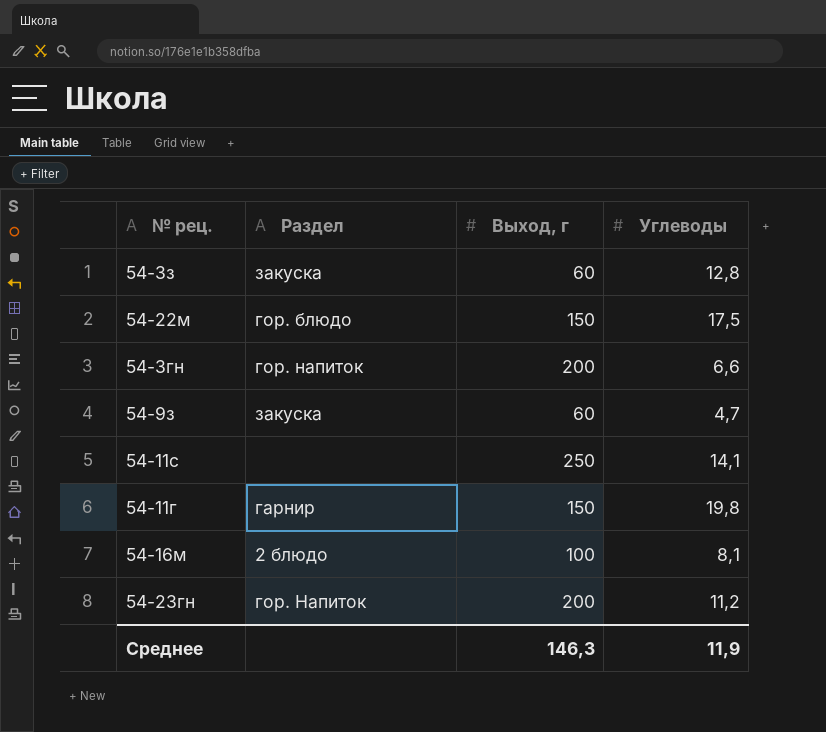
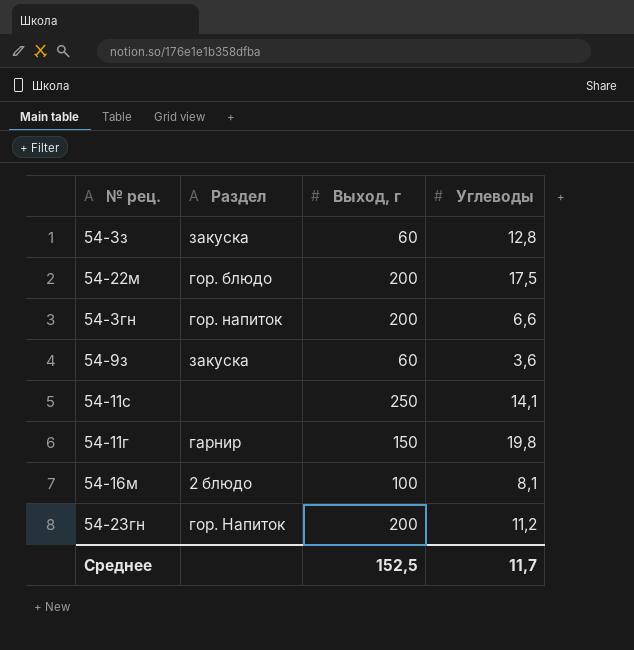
54-22м | Выход, г: 150 -> 200
54-9з | Углеводы: 4,7 -> 3,6
Среднее | Выход, г: 146,3 -> 152,5
Среднее | Углеводы: 11,9 -> 11,7

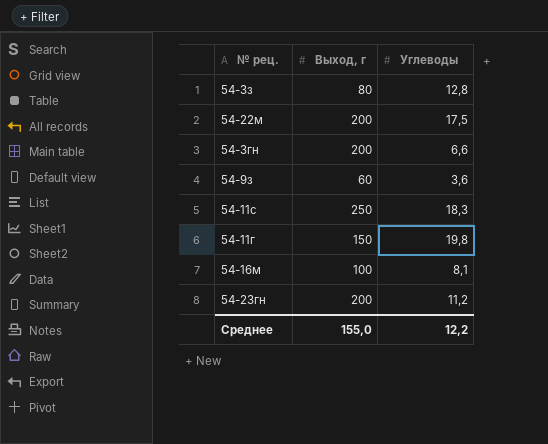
column Раздел | position: 2 -> none
54-3з | Выход, г: 60 -> 80
54-11с | Углеводы: 14,1 -> 18,3
Среднее | Выход, г: 152,5 -> 155,0
Среднее | Углеводы: 11,7 -> 12,2

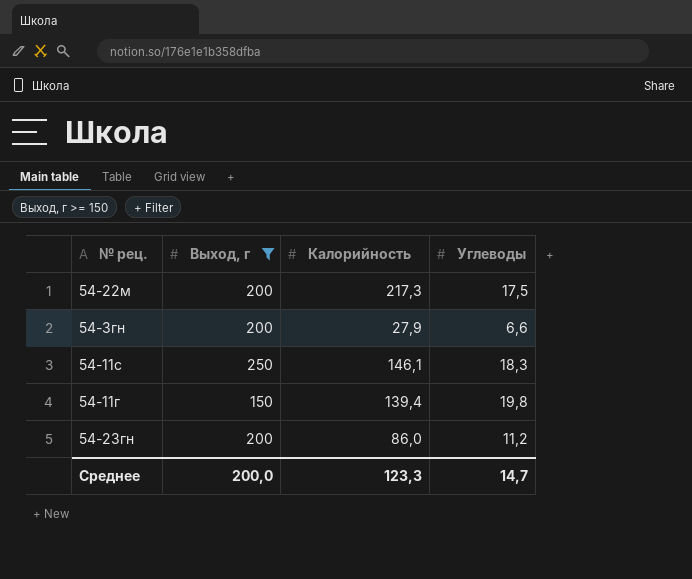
filter: none -> Выход, г >= 150
column Калорийность | position: none -> 3
Среднее | Выход, г: 155,0 -> 200,0
Среднее | Углеводы: 12,2 -> 14,7

